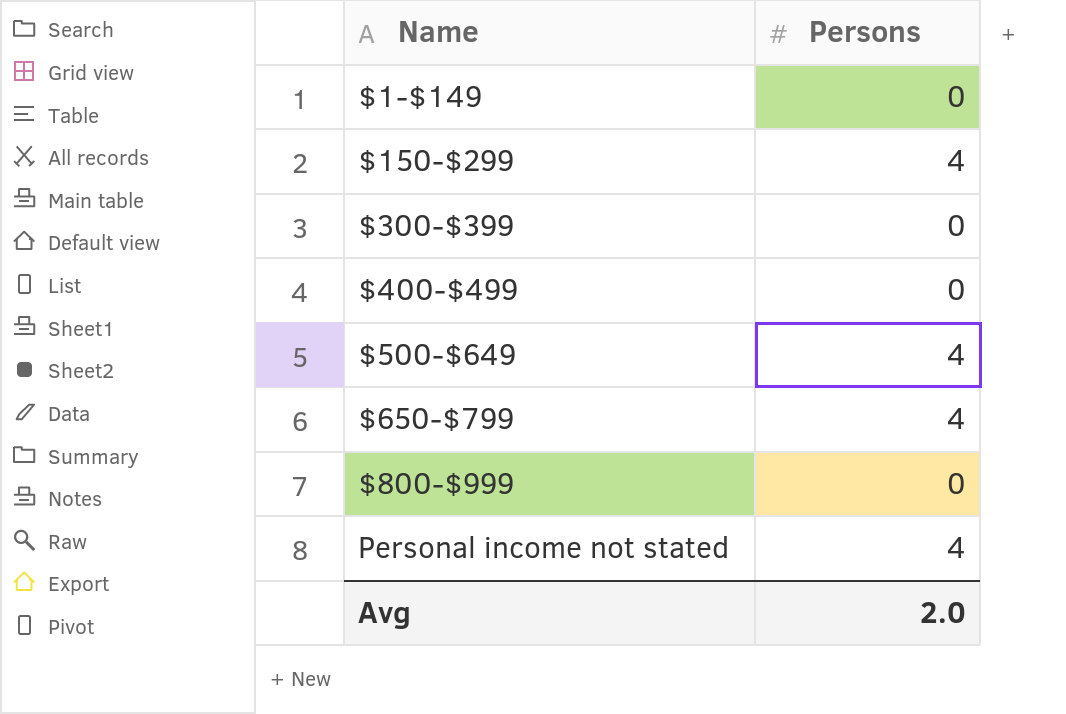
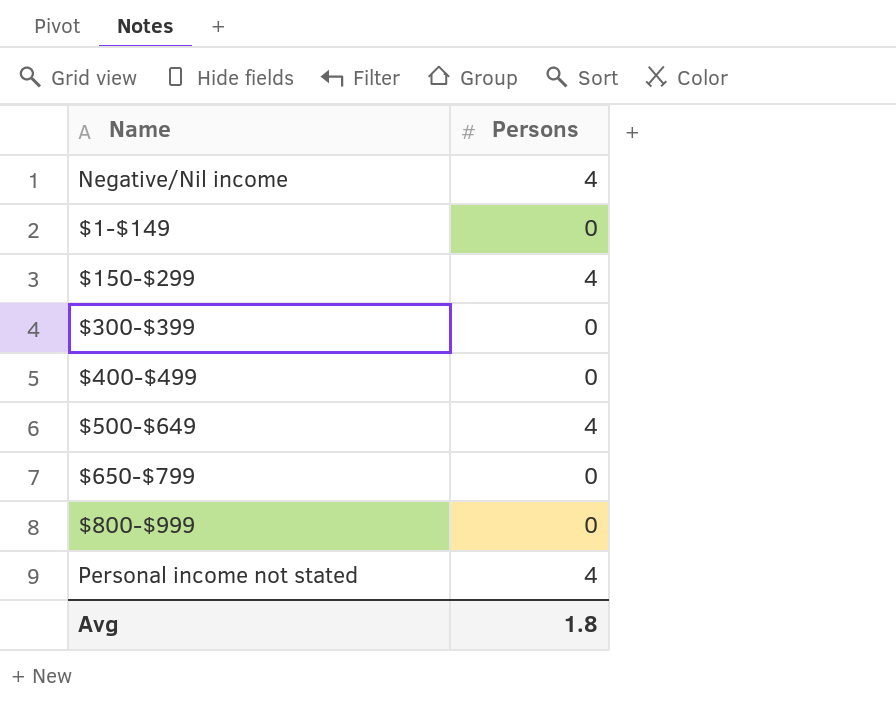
row Negative/Nil income: none -> 4
$650-$799 | Persons: 4 -> 0
Avg | Persons: 2.0 -> 1.8

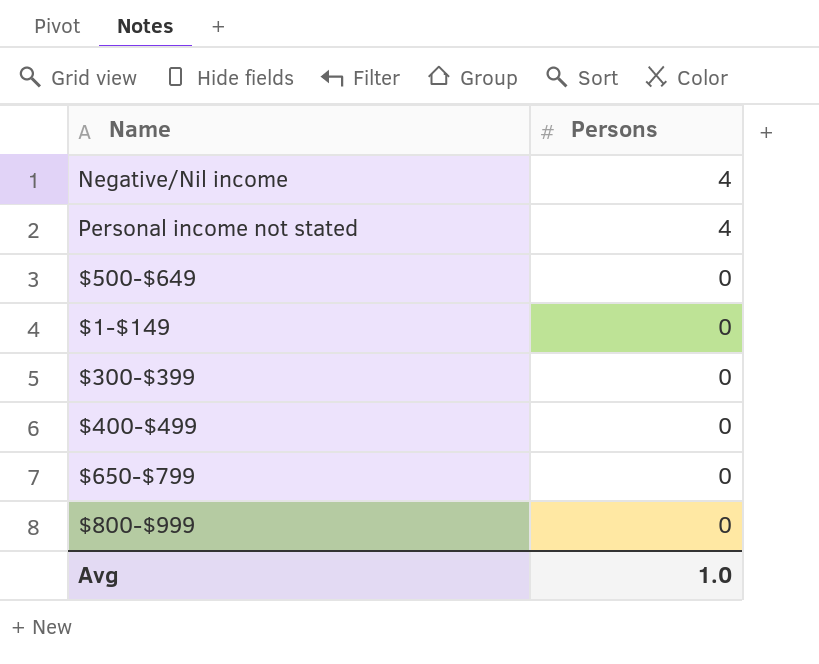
row order: none -> Persons descending
row $150-$299: 4 -> none
$500-$649 | Persons: 4 -> 0
Avg | Persons: 1.8 -> 1.0

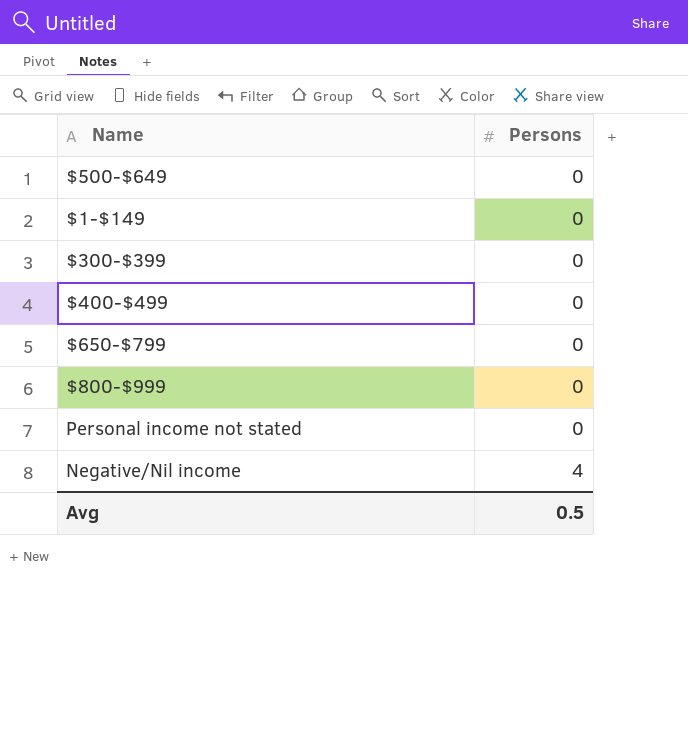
row order: Persons descending -> Persons ascending
Personal income not stated | Persons: 4 -> 0
Avg | Persons: 1.0 -> 0.5

